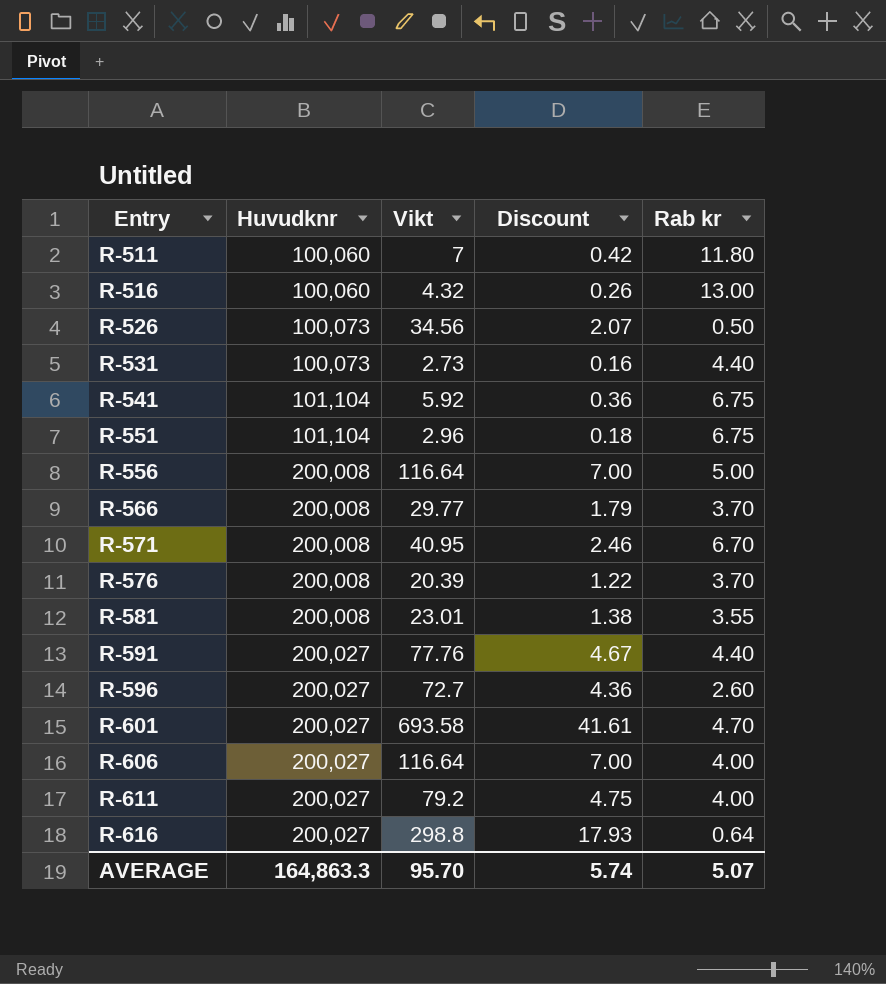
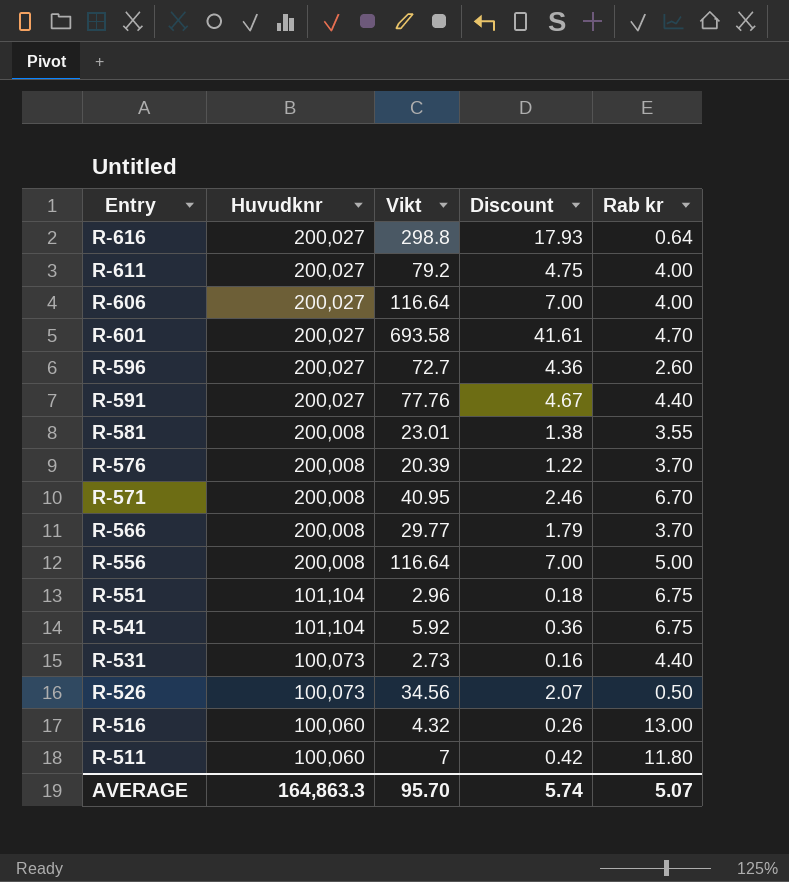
row order: Entry ascending -> Entry descending

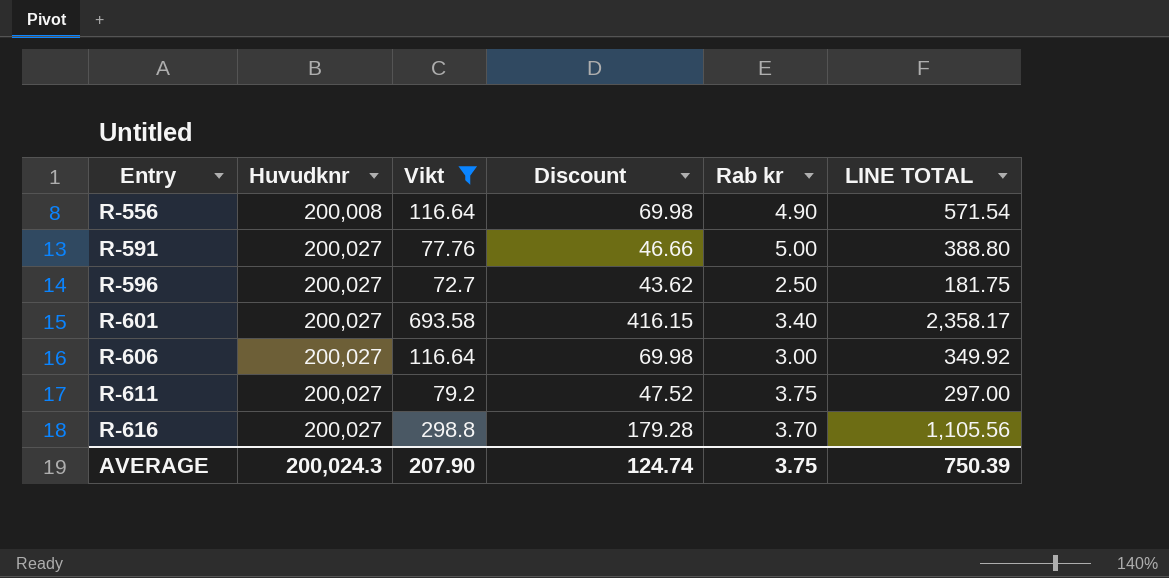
filter: none -> Vikt >= 72.7
row order: Entry descending -> Entry ascending
column Discount | formula: [Vikt] * 0.06 -> [Vikt] * 0.6
column LINE TOTAL | formula: none -> [Vikt] * [Rab kr]
R-556 | Rab kr: 5.00 -> 4.90
R-591 | Rab kr: 4.40 -> 5.00
R-596 | Rab kr: 2.60 -> 2.50
R-601 | Rab kr: 4.70 -> 3.40
R-606 | Rab kr: 4.00 -> 3.00
R-611 | Rab kr: 4.00 -> 3.75
R-616 | Rab kr: 0.64 -> 3.70
AVERAGE | Huvudknr: 164,863.3 -> 200,024.3
AVERAGE | Vikt: 95.70 -> 207.90
AVERAGE | Discount: 5.74 -> 124.74
AVERAGE | Rab kr: 5.07 -> 3.75

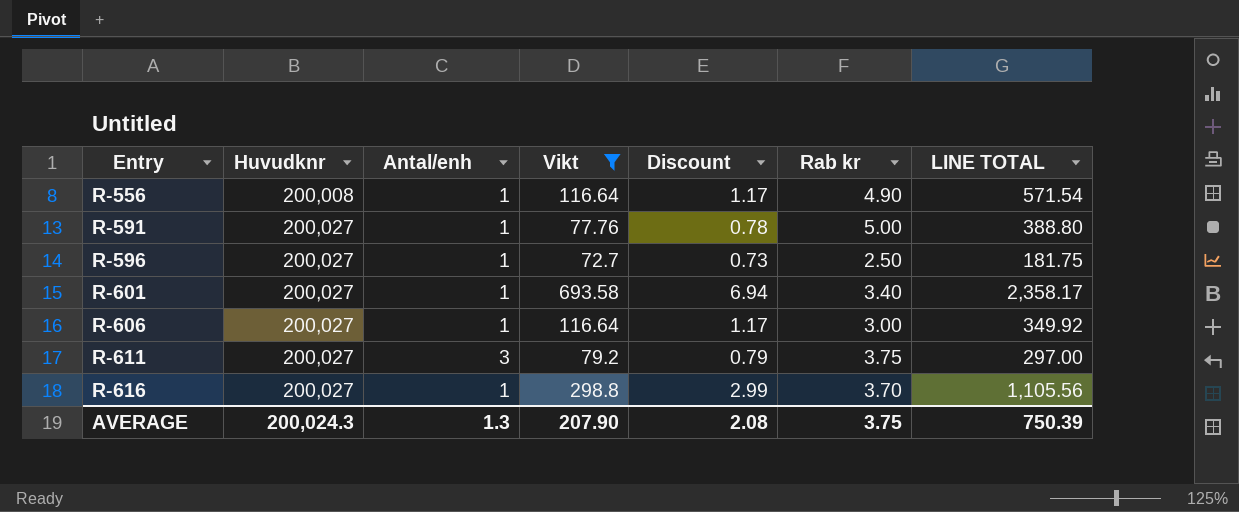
column Antal/enh | position: none -> 3
column Discount | formula: [Vikt] * 0.6 -> [Vikt] * 0.01
AVERAGE | Discount: 124.74 -> 2.08

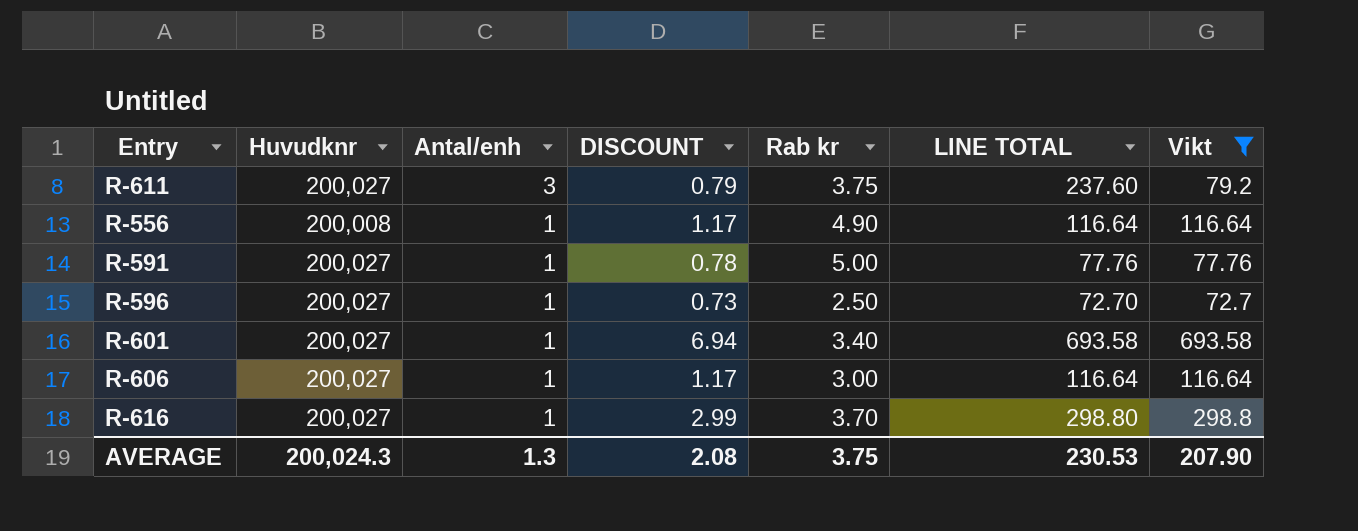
row order: Entry ascending -> Antal/enh descending
column name: Discount -> DISCOUNT
column LINE TOTAL | formula: [Vikt] * [Rab kr] -> [Antal/enh] * [Vikt]
column Vikt | position: 4 -> 7
AVERAGE | LINE TOTAL: 750.39 -> 230.53

